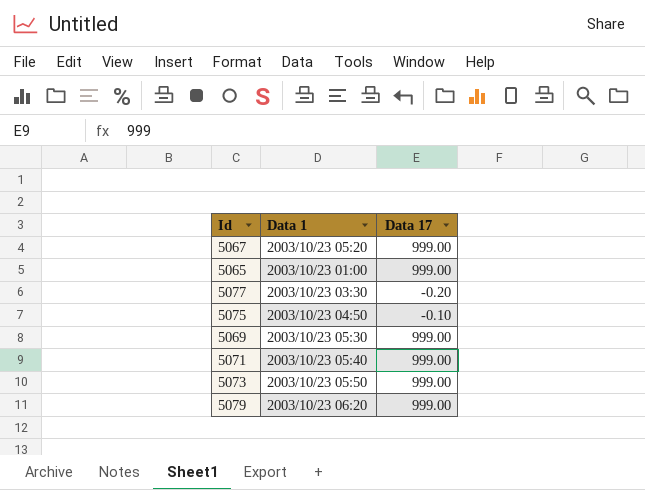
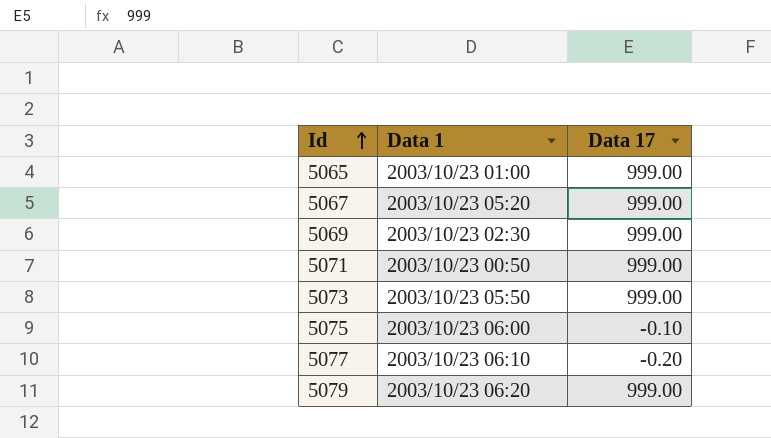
row order: none -> Id ascending
5069 | Data 1: 2003/10/23 05:30 -> 2003/10/23 02:30
5071 | Data 1: 2003/10/23 05:40 -> 2003/10/23 00:50
5075 | Data 1: 2003/10/23 04:50 -> 2003/10/23 06:00
5077 | Data 1: 2003/10/23 03:30 -> 2003/10/23 06:10

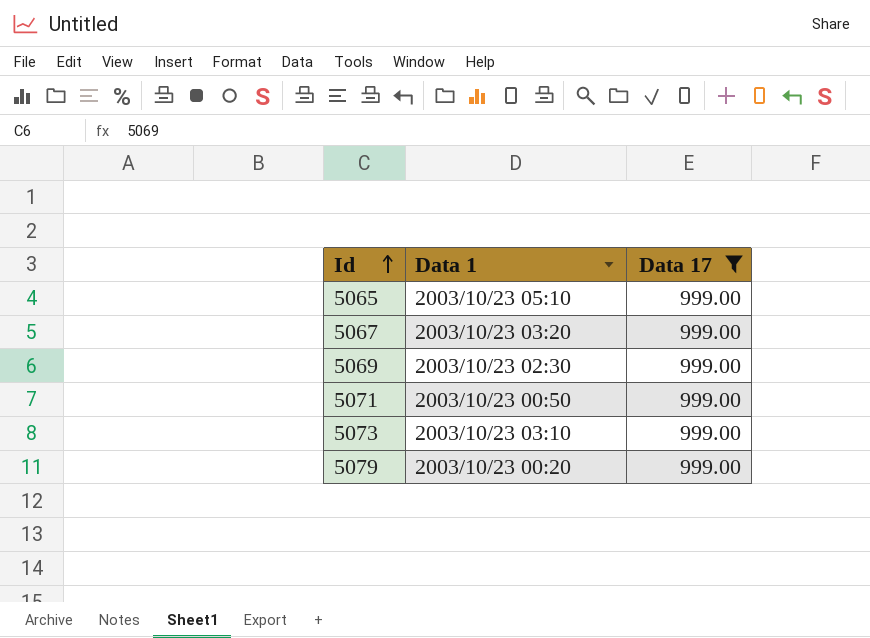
filter: none -> Data 17 = 999.00
5065 | Data 1: 2003/10/23 01:00 -> 2003/10/23 05:10
5067 | Data 1: 2003/10/23 05:20 -> 2003/10/23 03:20
5073 | Data 1: 2003/10/23 05:50 -> 2003/10/23 03:10
5079 | Data 1: 2003/10/23 06:20 -> 2003/10/23 00:20

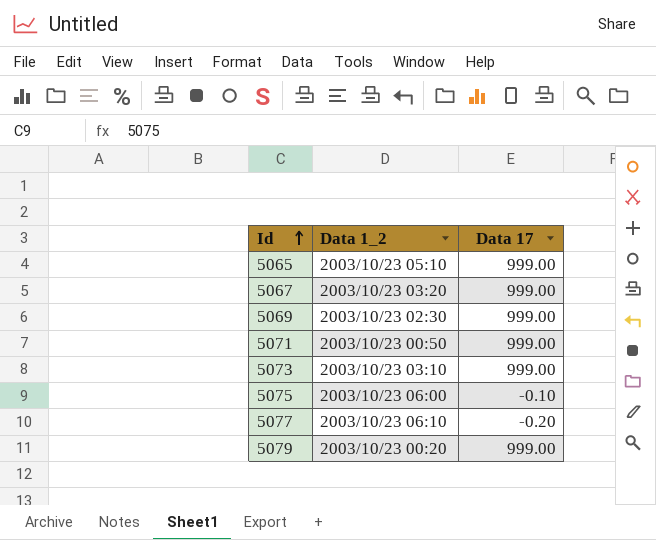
filter: Data 17 = 999.00 -> none
column name: Data 1 -> Data 1_2

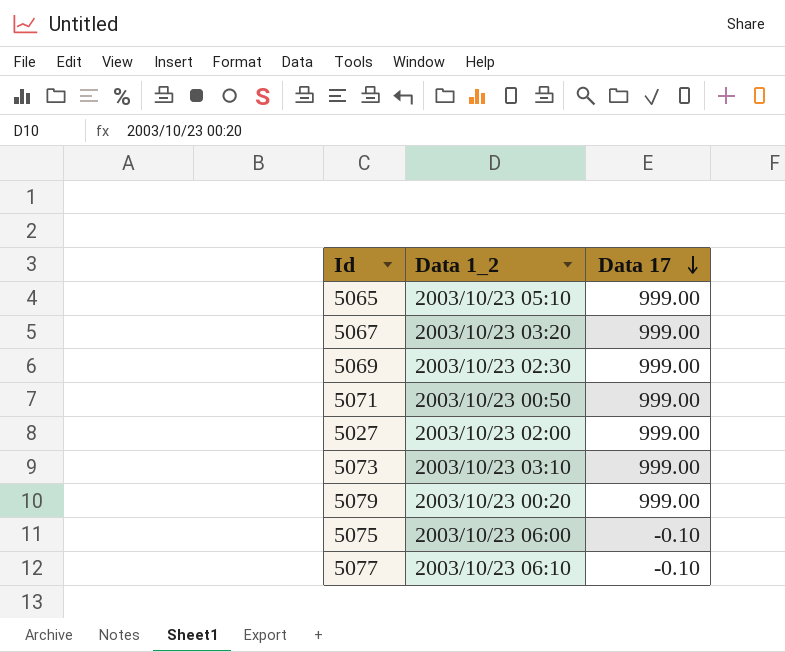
row order: Id ascending -> Data 17 descending
row 5027: none -> 2003/10/23 02:00 | 999.00
5077 | Data 17: -0.20 -> -0.10

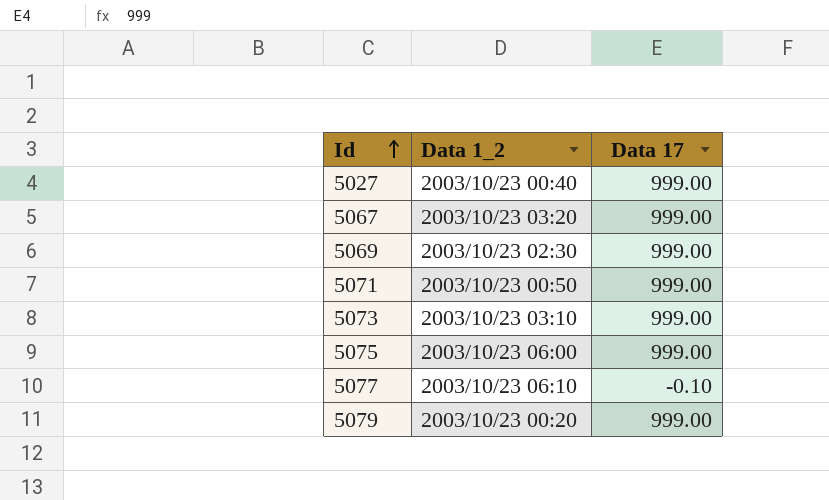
row order: Data 17 descending -> Id ascending
row 5065: 2003/10/23 05:10 | 999.00 -> none
5027 | Data 1_2: 2003/10/23 02:00 -> 2003/10/23 00:40
5075 | Data 17: -0.10 -> 999.00

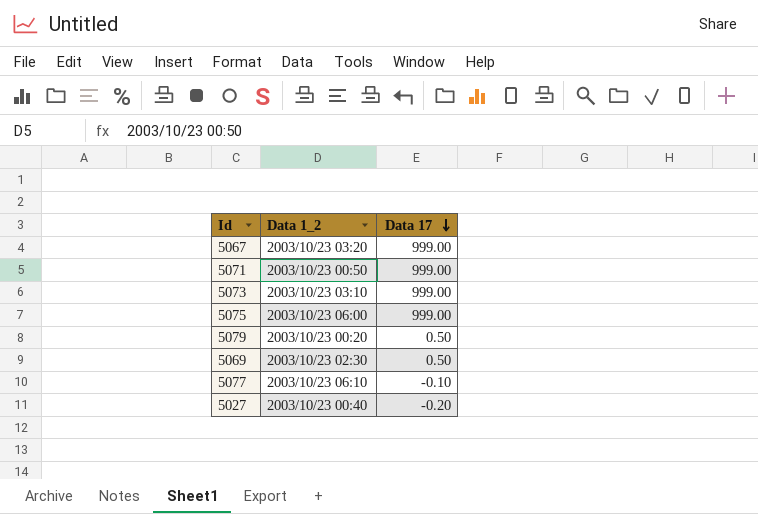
row order: Id ascending -> Data 17 descending
5079 | Data 17: 999.00 -> 0.50
5069 | Data 17: 999.00 -> 0.50
5027 | Data 17: 999.00 -> -0.20

